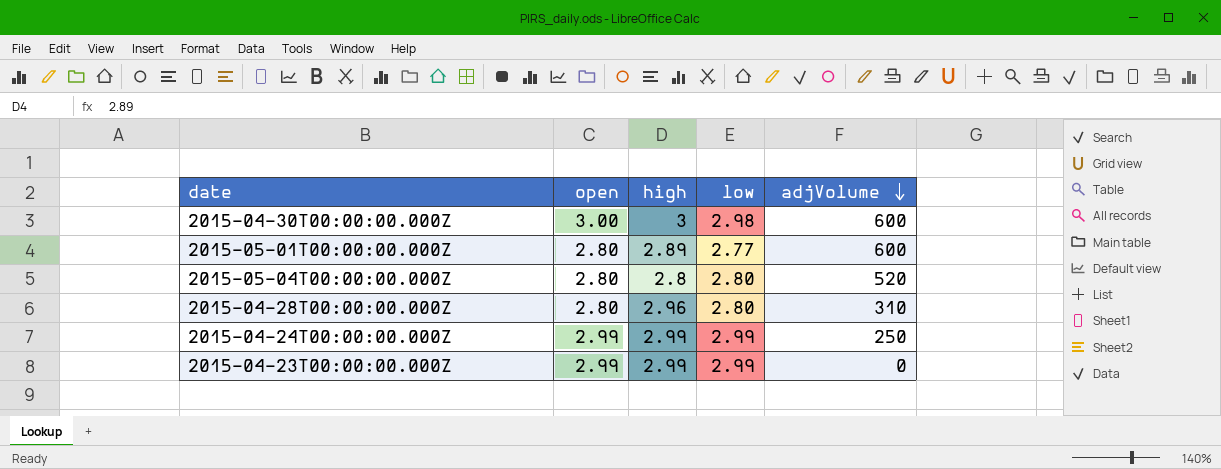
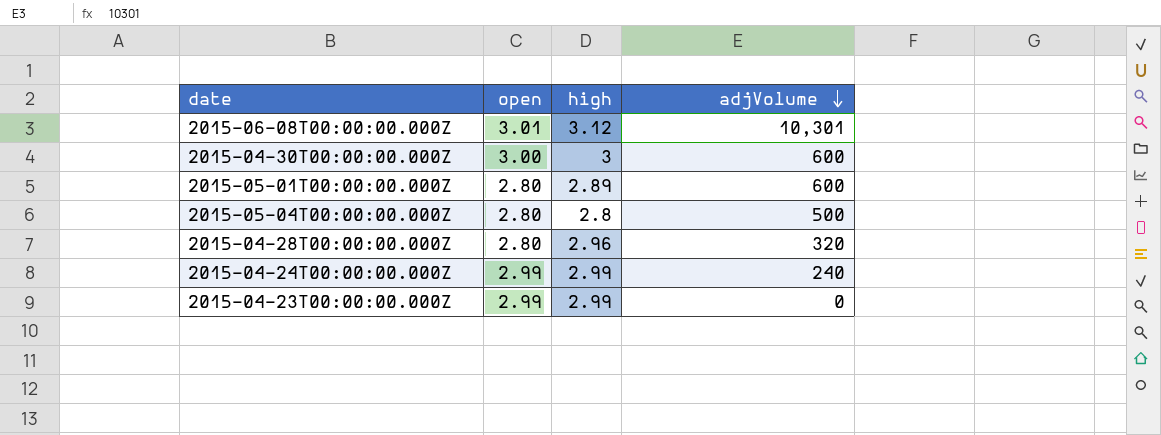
column low | position: 4 -> none
row 2015-06-08T00:00:00.000Z: none -> 3.01 | 3.12 | 10,301
2015-05-04T00:00:00.000Z | adjVolume: 520 -> 500
2015-04-28T00:00:00.000Z | adjVolume: 310 -> 320
2015-04-24T00:00:00.000Z | adjVolume: 250 -> 240

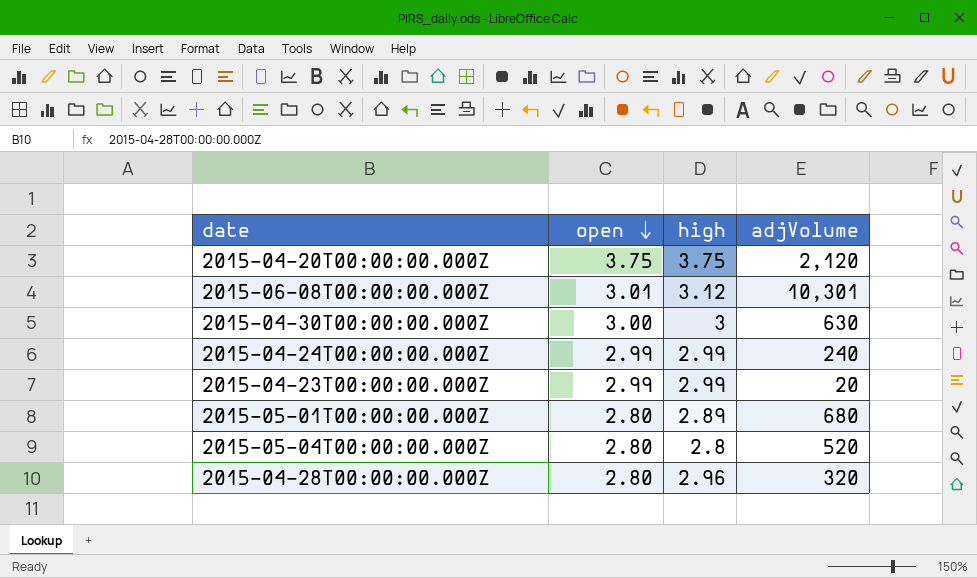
row order: adjVolume descending -> open descending
row 2015-04-20T00:00:00.000Z: none -> 3.75 | 3.75 | 2,120
2015-04-30T00:00:00.000Z | adjVolume: 600 -> 630
2015-04-23T00:00:00.000Z | adjVolume: 0 -> 20
2015-05-01T00:00:00.000Z | adjVolume: 600 -> 680
2015-05-04T00:00:00.000Z | adjVolume: 500 -> 520

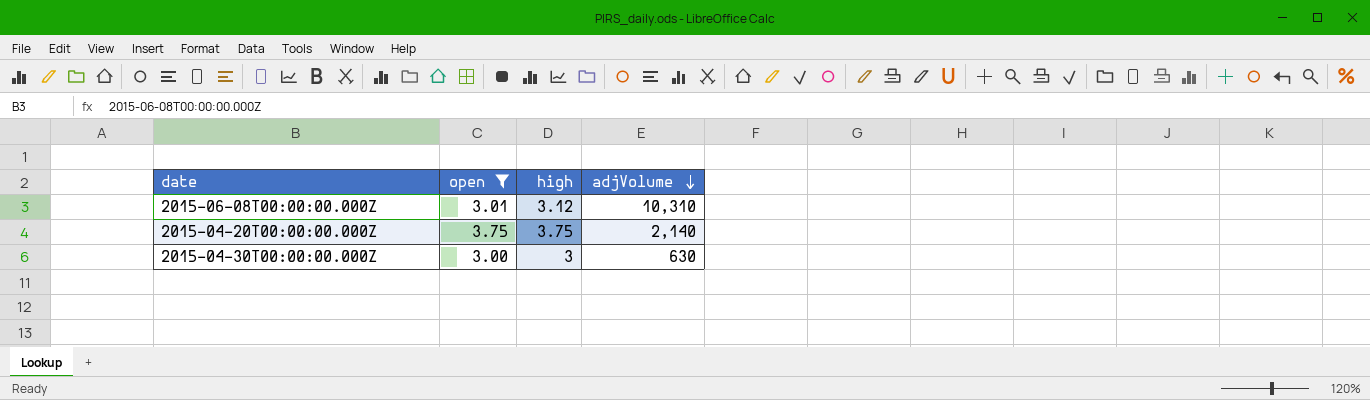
filter: none -> open >= 3.00
row order: open descending -> adjVolume descending
2015-06-08T00:00:00.000Z | adjVolume: 10,301 -> 10,310
2015-04-20T00:00:00.000Z | adjVolume: 2,120 -> 2,140

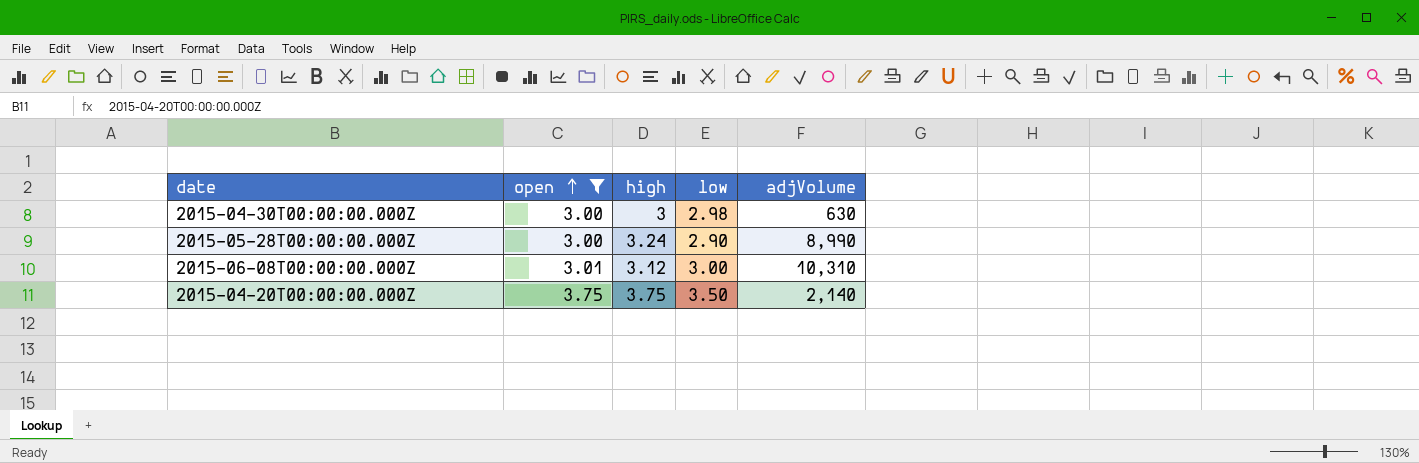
row order: adjVolume descending -> open ascending
column low | position: none -> 4
row 2015-05-28T00:00:00.000Z: none -> 3.00 | 3.24 | 2.90 | 8,990

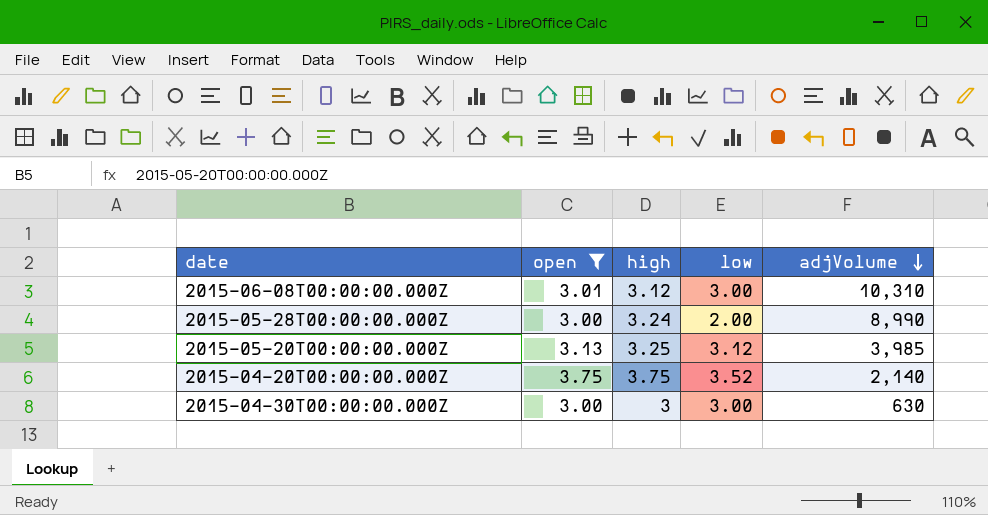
row order: open ascending -> adjVolume descending
2015-05-28T00:00:00.000Z | low: 2.90 -> 2.00
row 2015-05-20T00:00:00.000Z: none -> 3.13 | 3.25 | 3.12 | 3,985
2015-04-20T00:00:00.000Z | low: 3.50 -> 3.52
2015-04-30T00:00:00.000Z | low: 2.98 -> 3.00

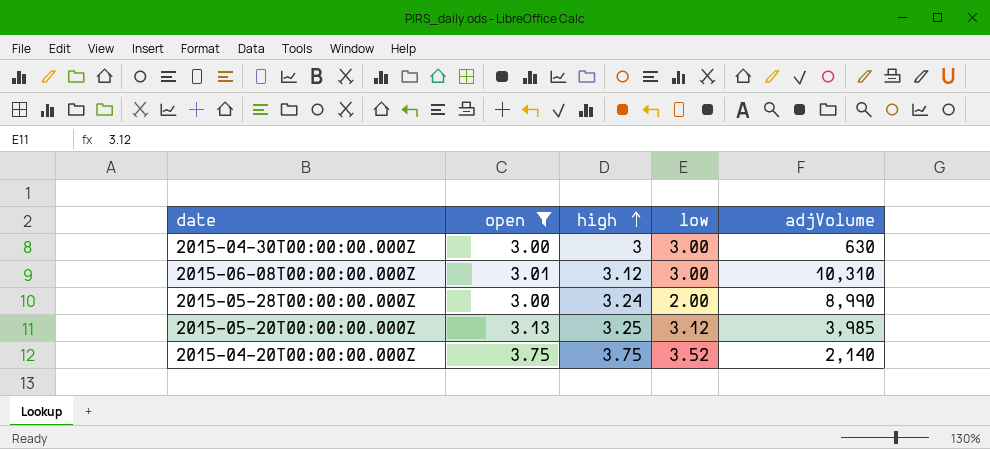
row order: adjVolume descending -> high ascending

